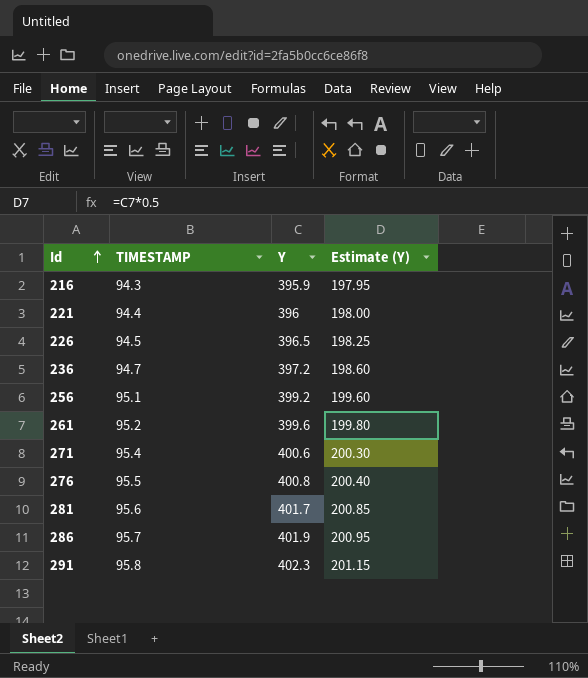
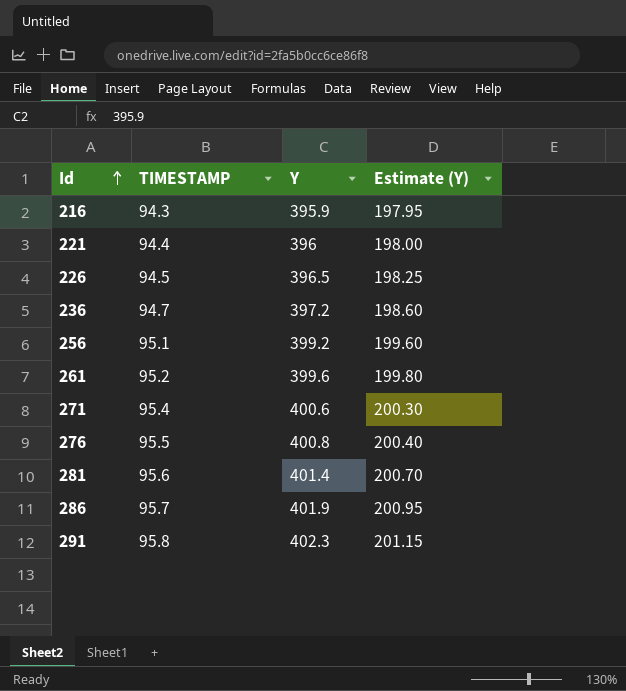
281 | Y: 401.7 -> 401.4
281 | Estimate (Y): 200.85 -> 200.70

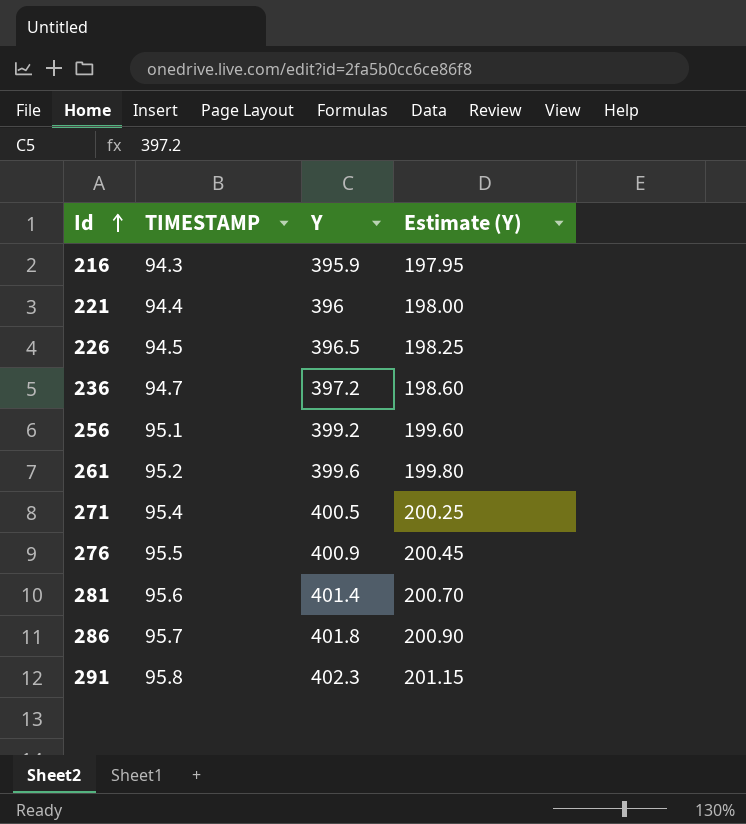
271 | Y: 400.6 -> 400.5
271 | Estimate (Y): 200.30 -> 200.25
276 | Y: 400.8 -> 400.9
276 | Estimate (Y): 200.40 -> 200.45
286 | Y: 401.9 -> 401.8
286 | Estimate (Y): 200.95 -> 200.90

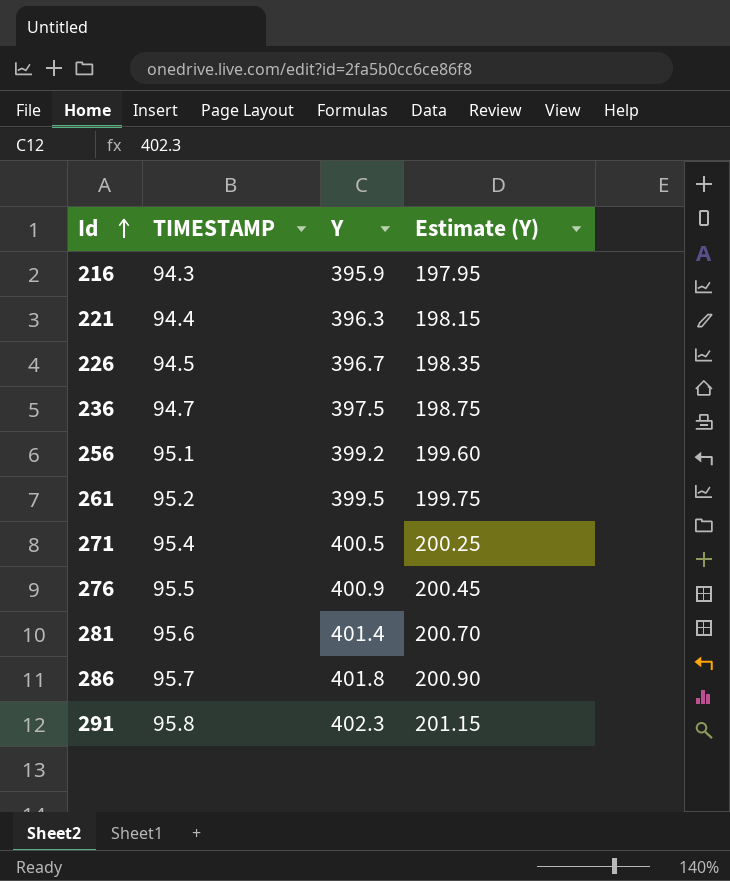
221 | Y: 396 -> 396.3
221 | Estimate (Y): 198.00 -> 198.15
226 | Y: 396.5 -> 396.7
226 | Estimate (Y): 198.25 -> 198.35
236 | Y: 397.2 -> 397.5
236 | Estimate (Y): 198.60 -> 198.75
261 | Y: 399.6 -> 399.5
261 | Estimate (Y): 199.80 -> 199.75

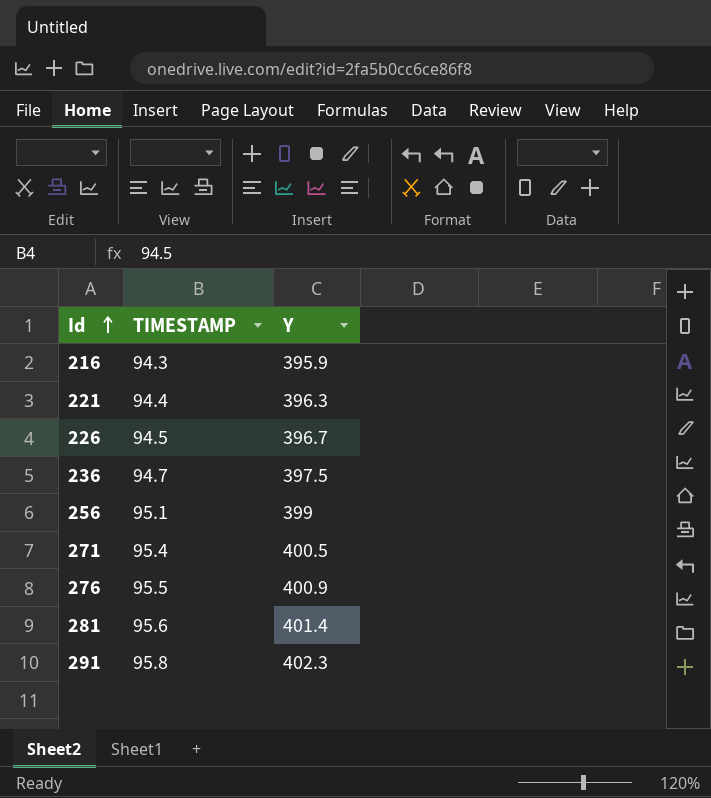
column Estimate (Y) | formula: [Y] * 0.5 -> none
row 261: 95.2 | 399.5 | 199.75 -> none
row 286: 95.7 | 401.8 | 200.90 -> none
256 | Y: 399.2 -> 399

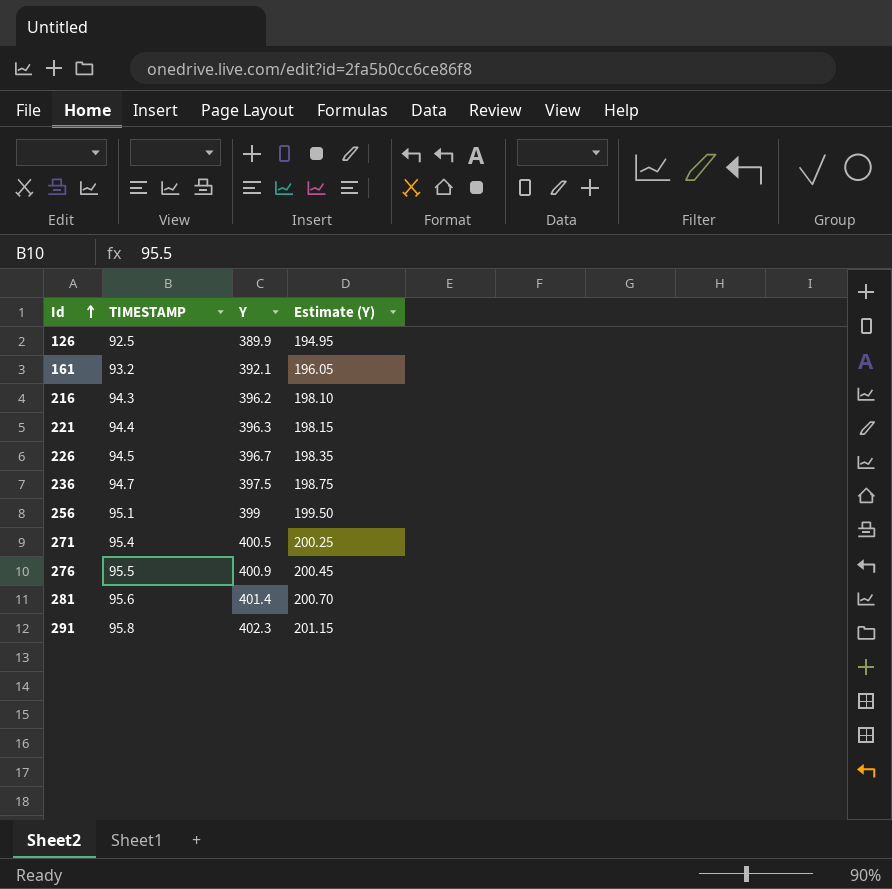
column Estimate (Y) | formula: none -> [Y] * 0.5
row 126: none -> 92.5 | 389.9 | 194.95
row 161: none -> 93.2 | 392.1 | 196.05
216 | Y: 395.9 -> 396.2

